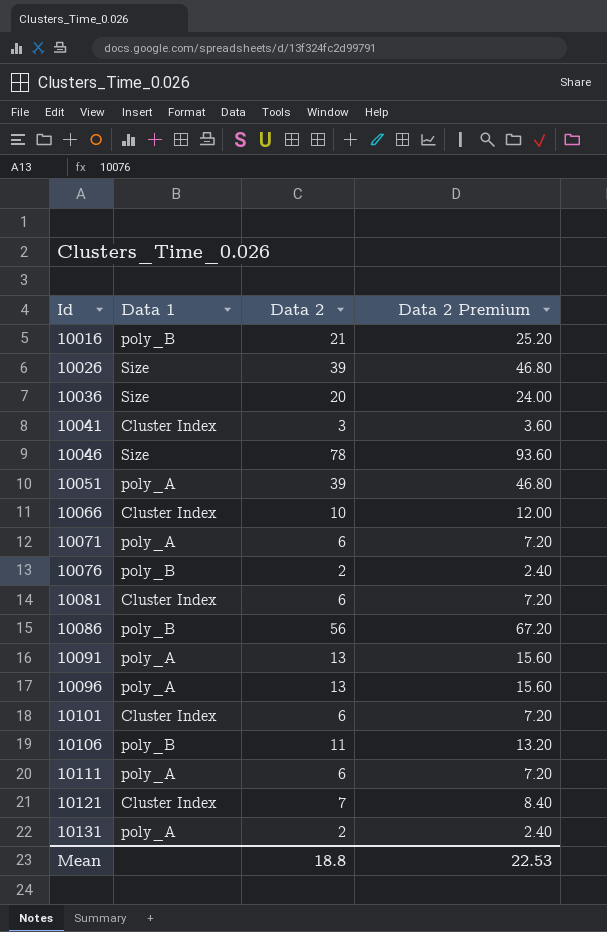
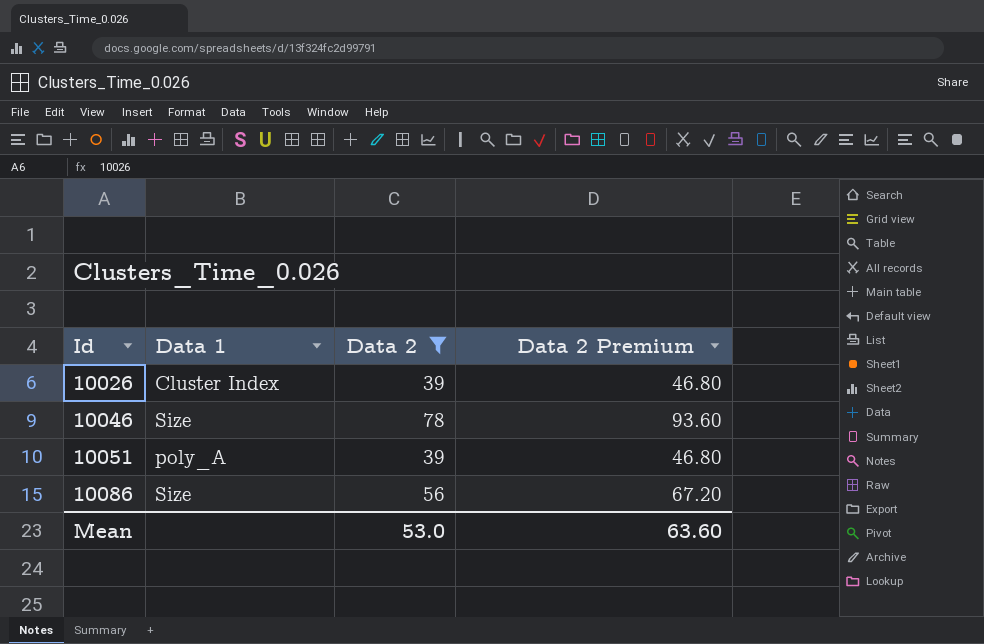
filter: none -> Data 2 >= 39
10026 | Data 1: Size -> Cluster Index
10086 | Data 1: poly_B -> Size
Mean | Data 2: 18.8 -> 53.0
Mean | Data 2 Premium: 22.53 -> 63.60

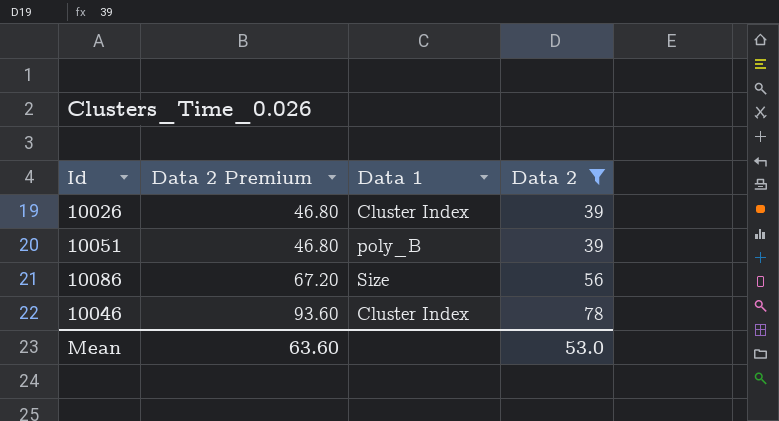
row order: Id ascending -> Data 2 Premium ascending
column Data 2 Premium | position: 4 -> 2
10051 | Data 1: poly_A -> poly_B
10046 | Data 1: Size -> Cluster Index

